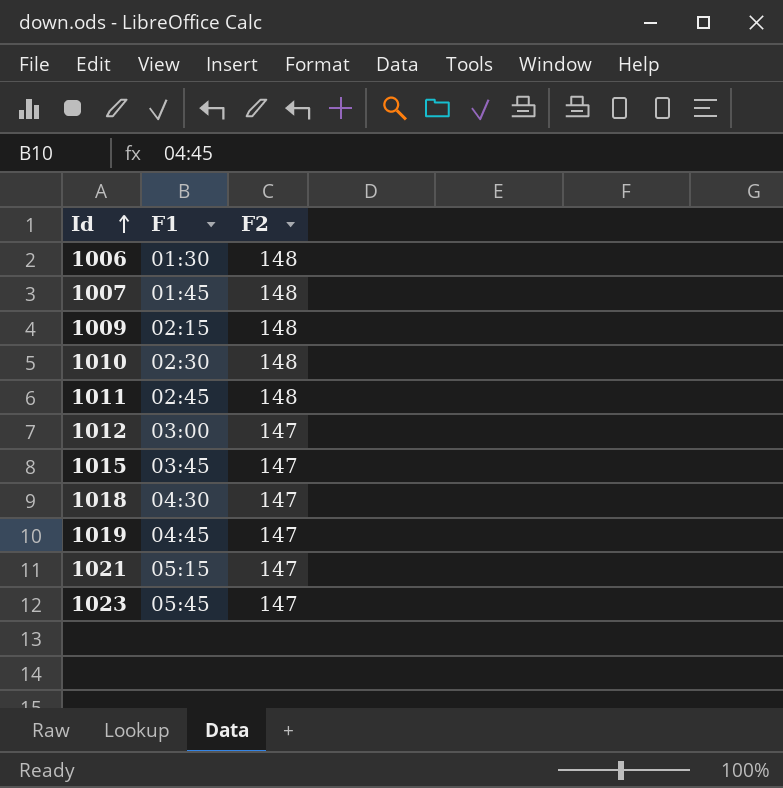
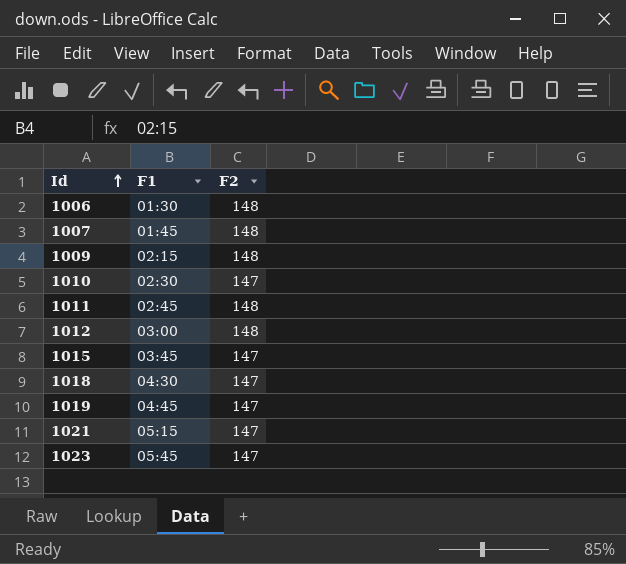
1010 | F2: 148 -> 147
1012 | F2: 147 -> 148

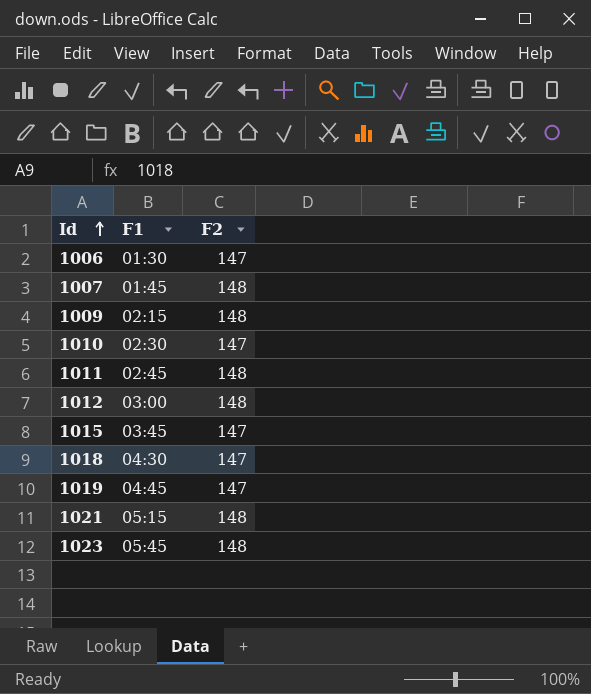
1006 | F2: 148 -> 147
1021 | F2: 147 -> 148
1023 | F2: 147 -> 148

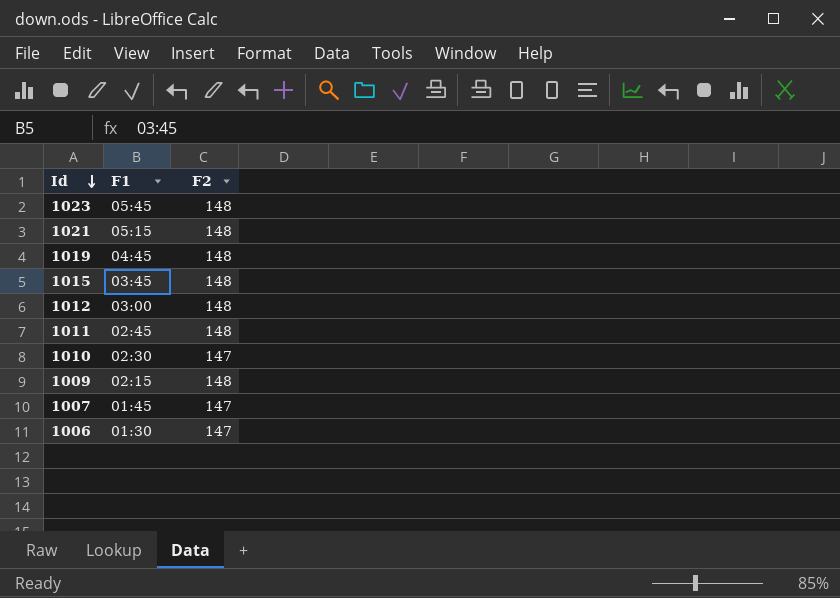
row order: Id ascending -> Id descending
row 1018: 04:30 | 147 -> none
1019 | F2: 147 -> 148
1015 | F2: 147 -> 148
1007 | F2: 148 -> 147

